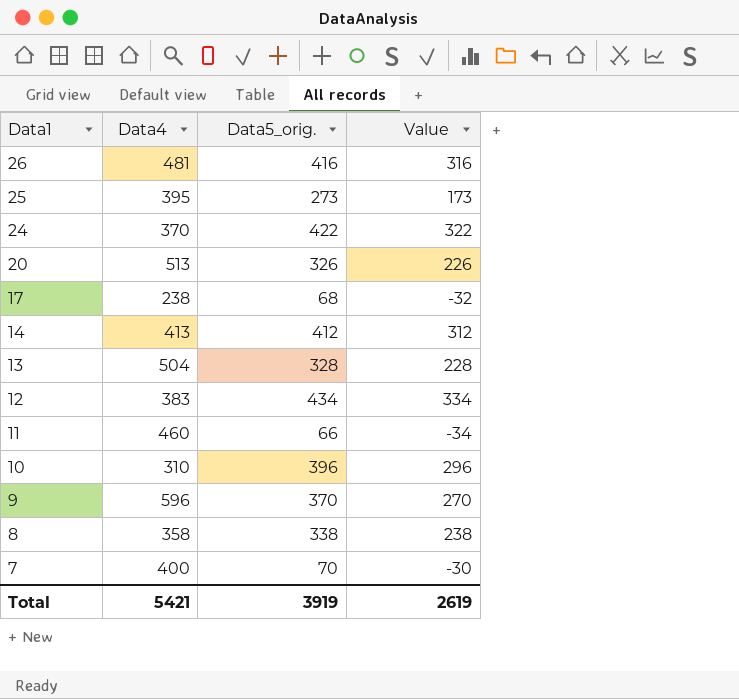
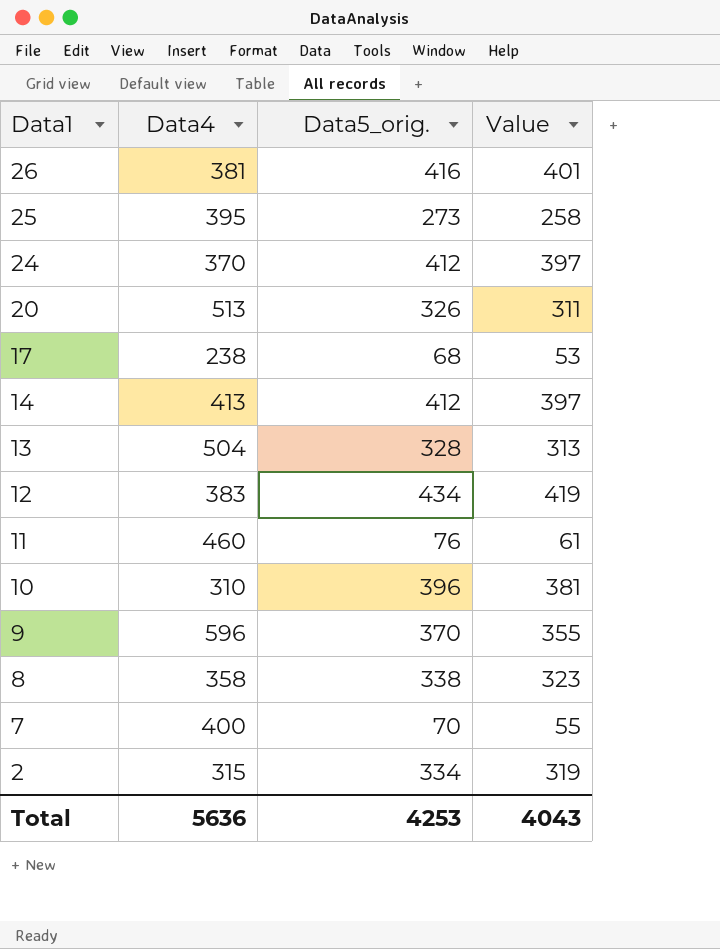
column Value | formula: [Data5_orig.] - 100 -> [Data5_orig.] - 15
26 | Data4: 481 -> 381
24 | Data5_orig.: 422 -> 412
11 | Data5_orig.: 66 -> 76
row 2: none -> 315 | 334 | 319
Total | Data4: 5421 -> 5636
Total | Data5_orig.: 3919 -> 4253
Total | Value: 2619 -> 4043

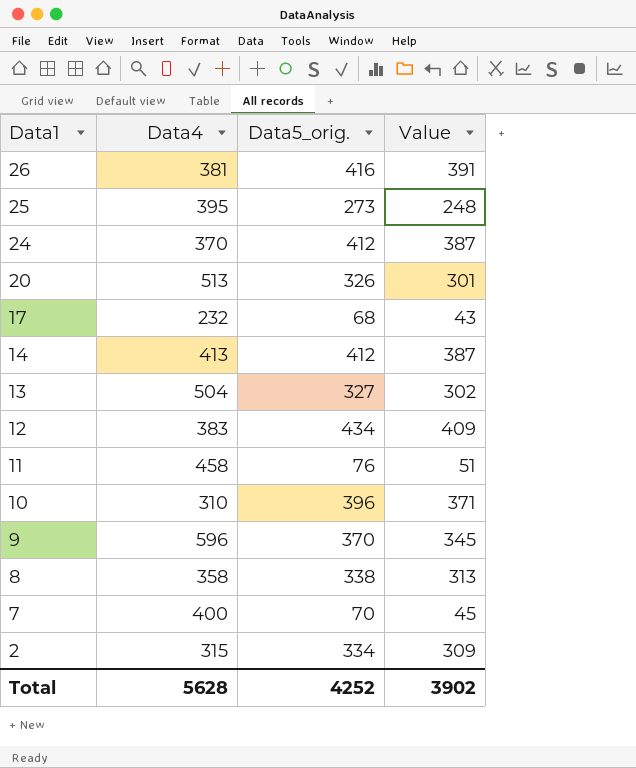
column Value | formula: [Data5_orig.] - 15 -> [Data5_orig.] - 25
17 | Data4: 238 -> 232
13 | Data5_orig.: 328 -> 327
11 | Data4: 460 -> 458
Total | Data4: 5636 -> 5628
Total | Data5_orig.: 4253 -> 4252
Total | Value: 4043 -> 3902

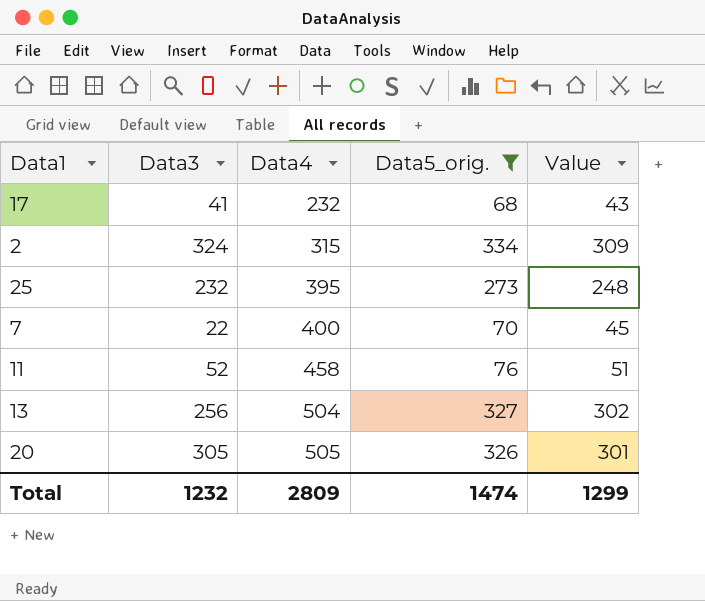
filter: none -> Data5_orig. <= 334
row order: Data1 descending -> Data4 ascending
column Data3 | position: none -> 2
20 | Data4: 513 -> 505
Total | Data4: 5628 -> 2809
Total | Data5_orig.: 4252 -> 1474
Total | Value: 3902 -> 1299

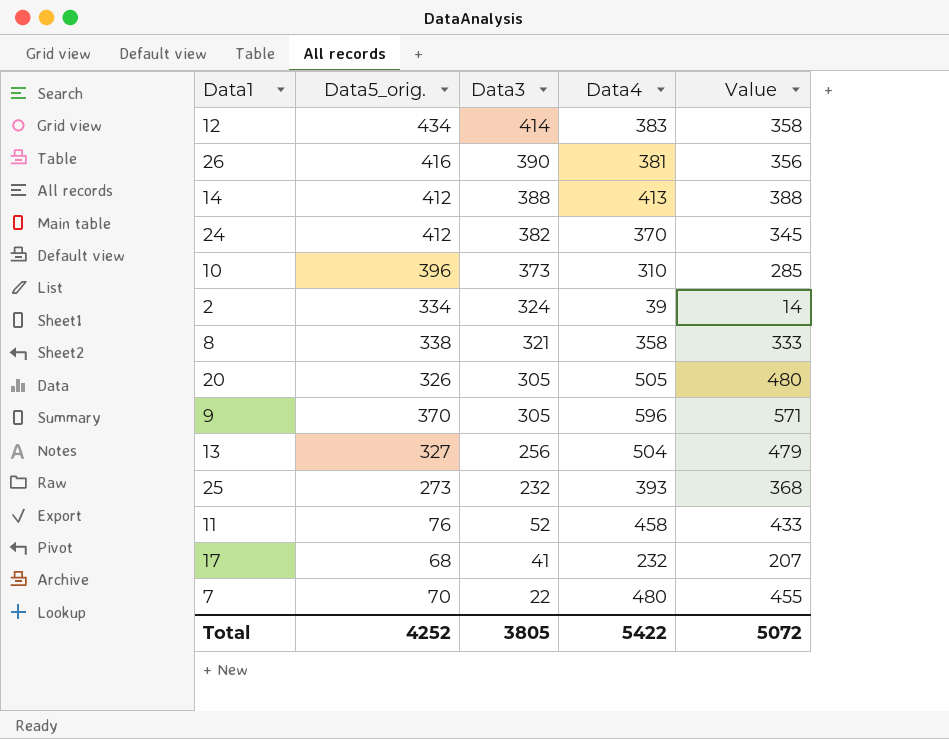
filter: Data5_orig. <= 334 -> none
row order: Data4 ascending -> Data3 descending
column Data5_orig. | position: 4 -> 2
column Value | formula: [Data5_orig.] - 25 -> [Data4] - 25
2 | Data4: 315 -> 39
25 | Data4: 395 -> 393
7 | Data4: 400 -> 480
Total | Data5_orig.: 1474 -> 4252
Total | Data3: 1232 -> 3805
Total | Data4: 2809 -> 5422
Total | Value: 1299 -> 5072

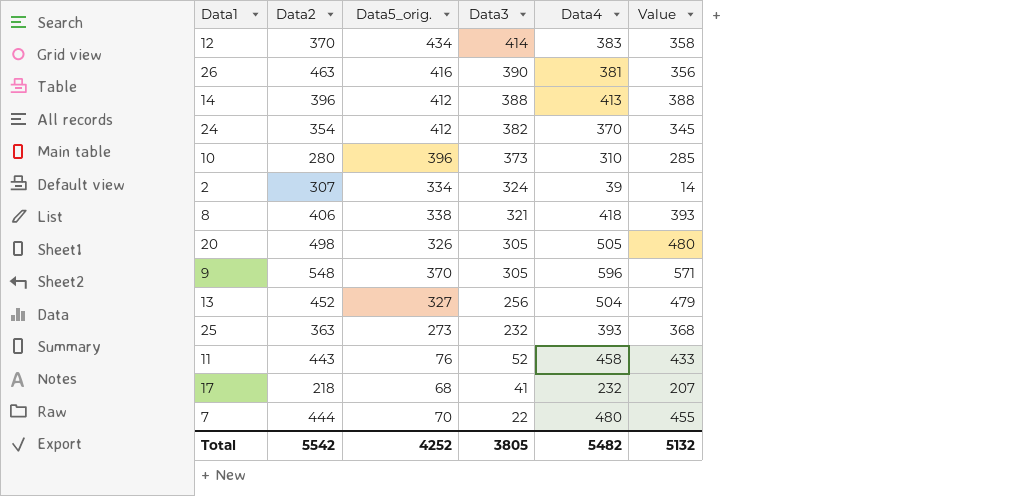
column Data2 | position: none -> 2
8 | Data4: 358 -> 418
8 | Value: 333 -> 393
Total | Data4: 5422 -> 5482
Total | Value: 5072 -> 5132

